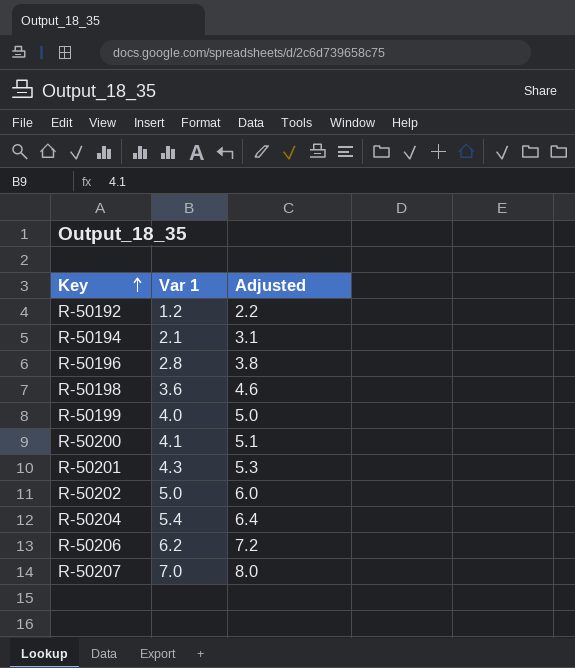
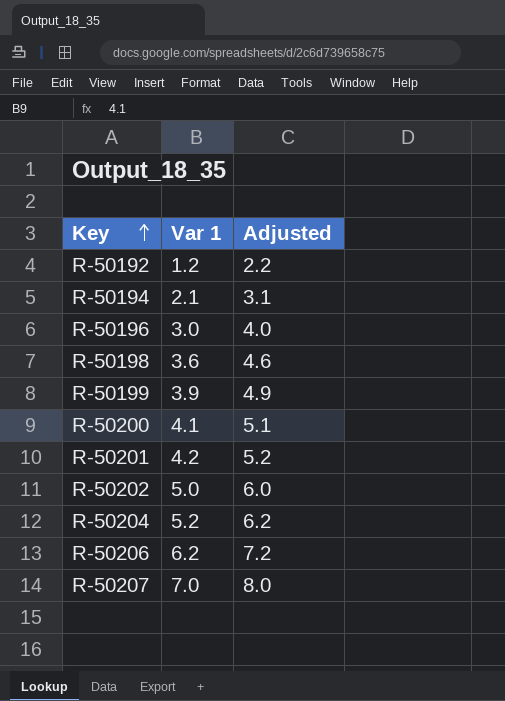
R-50196 | Var 1: 2.8 -> 3.0
R-50196 | Adjusted: 3.8 -> 4.0
R-50199 | Var 1: 4.0 -> 3.9
R-50199 | Adjusted: 5.0 -> 4.9
R-50201 | Var 1: 4.3 -> 4.2
R-50201 | Adjusted: 5.3 -> 5.2
R-50204 | Var 1: 5.4 -> 5.2
R-50204 | Adjusted: 6.4 -> 6.2

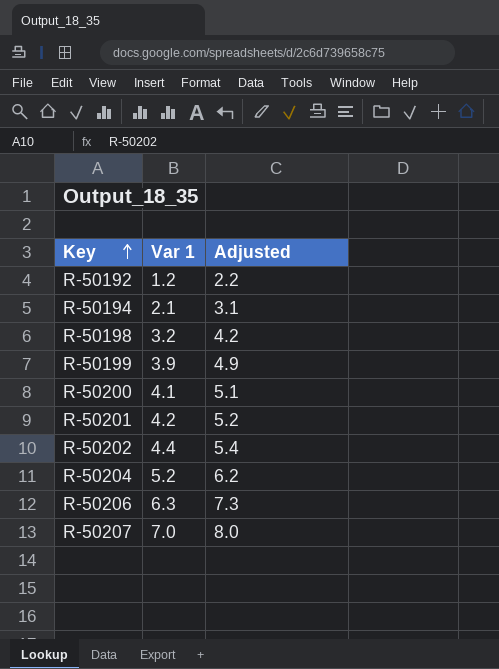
row R-50196: 3.0 | 4.0 -> none
R-50198 | Var 1: 3.6 -> 3.2
R-50198 | Adjusted: 4.6 -> 4.2
R-50202 | Var 1: 5.0 -> 4.4
R-50202 | Adjusted: 6.0 -> 5.4
R-50206 | Var 1: 6.2 -> 6.3
R-50206 | Adjusted: 7.2 -> 7.3

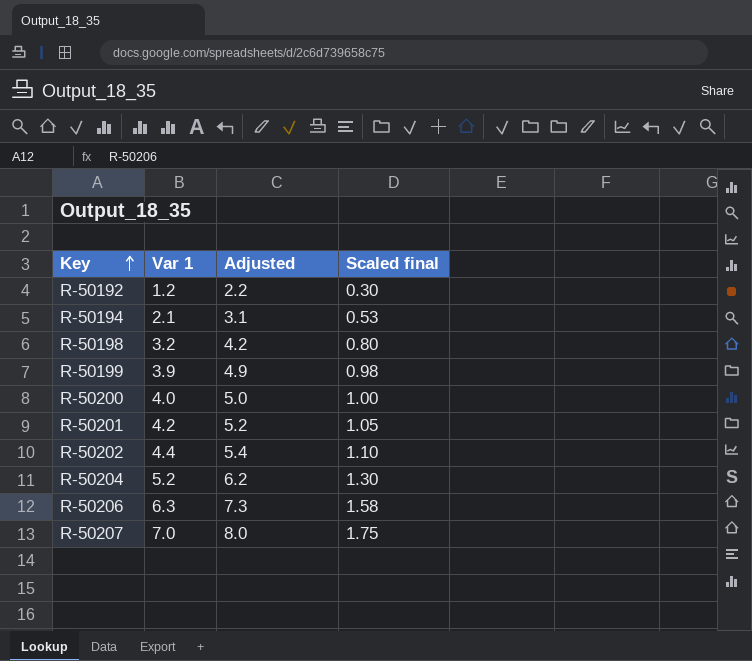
column Scaled final | formula: none -> [Var 1] * 0.25
R-50200 | Var 1: 4.1 -> 4.0
R-50200 | Adjusted: 5.1 -> 5.0

